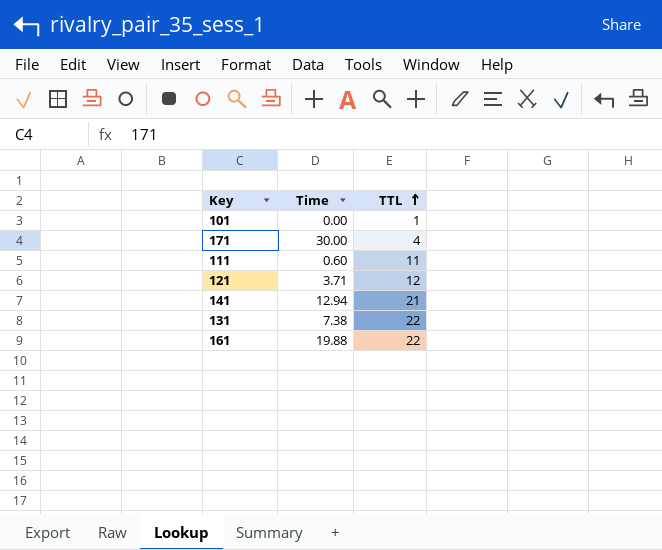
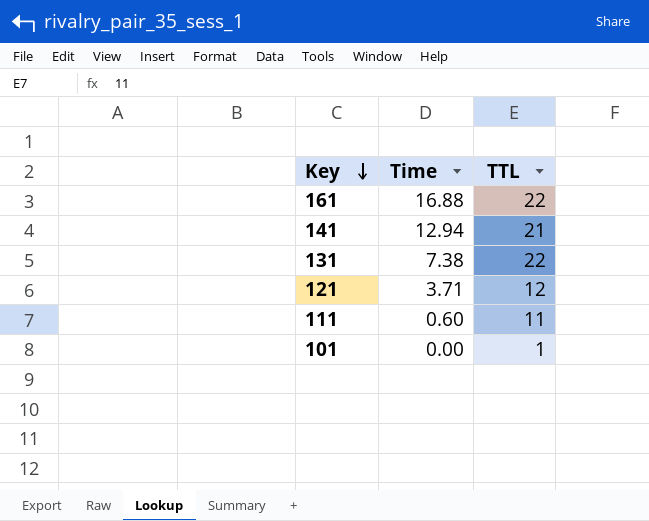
row order: TTL ascending -> Key descending
row 171: 30.00 | 4 -> none
161 | Time: 19.88 -> 16.88

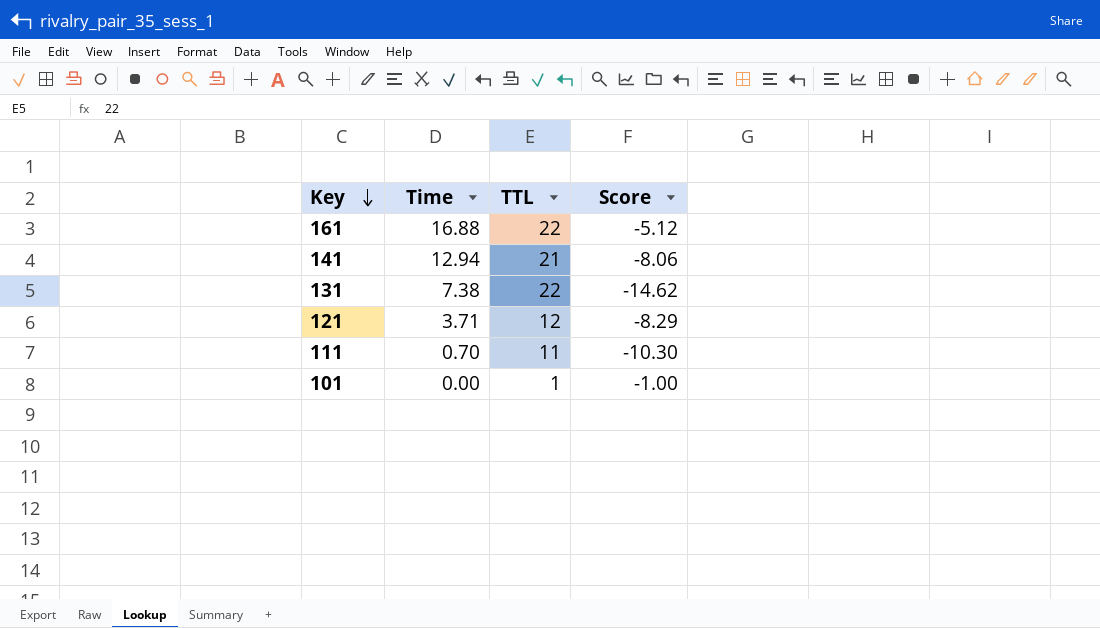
column Score | formula: none -> [Time] - [TTL]
111 | Time: 0.60 -> 0.70

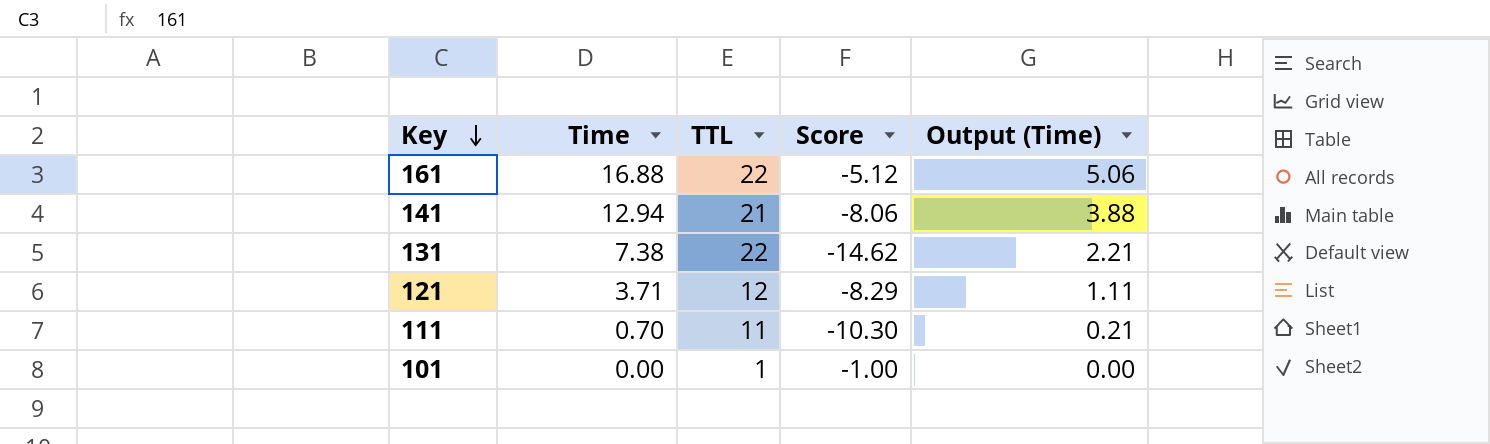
column Output (Time) | formula: none -> [Time] * 0.3

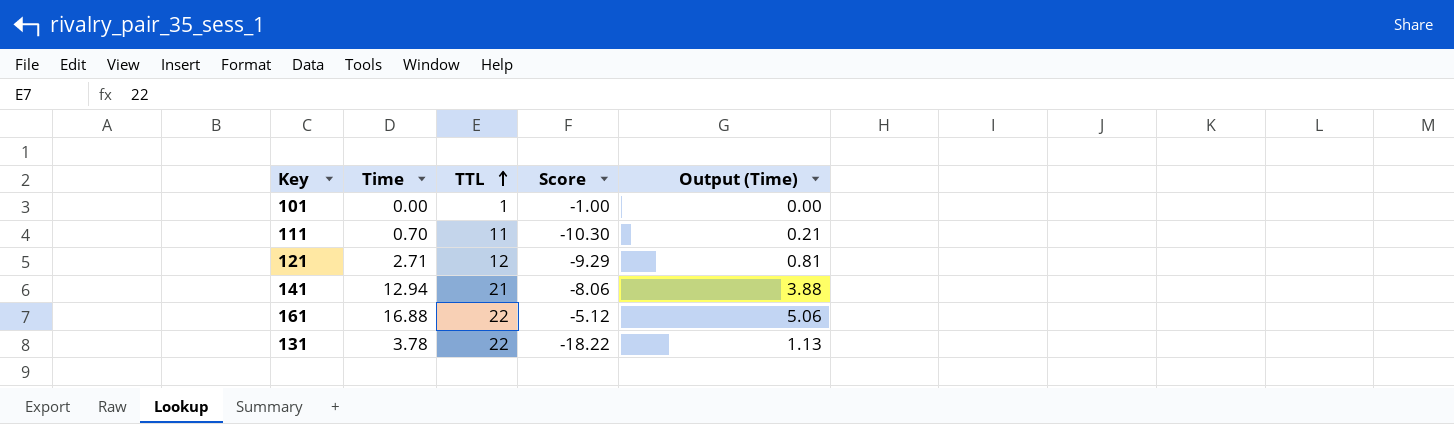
row order: Key descending -> TTL ascending
121 | Time: 3.71 -> 2.71
121 | Score: -8.29 -> -9.29
121 | Output (Time): 1.11 -> 0.81
131 | Time: 7.38 -> 3.78
131 | Score: -14.62 -> -18.22
131 | Output (Time): 2.21 -> 1.13

